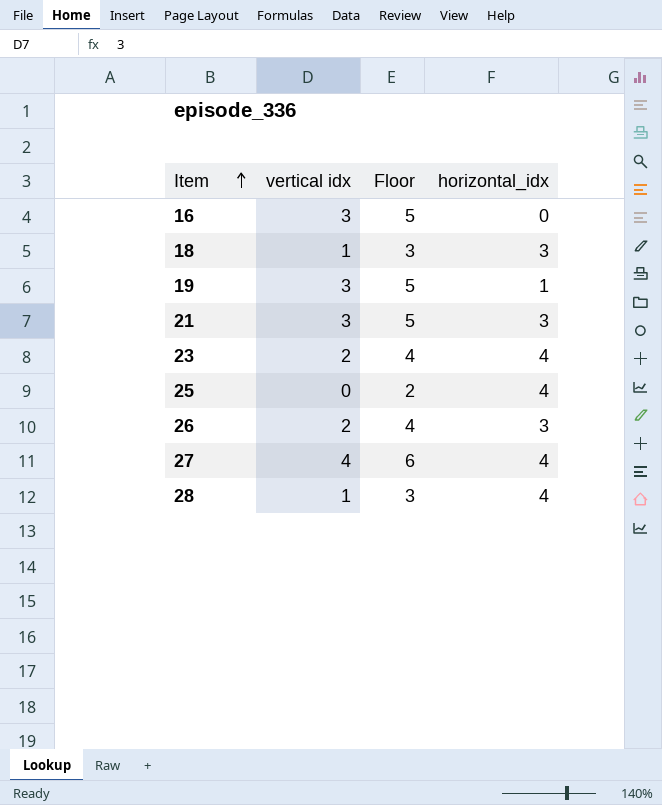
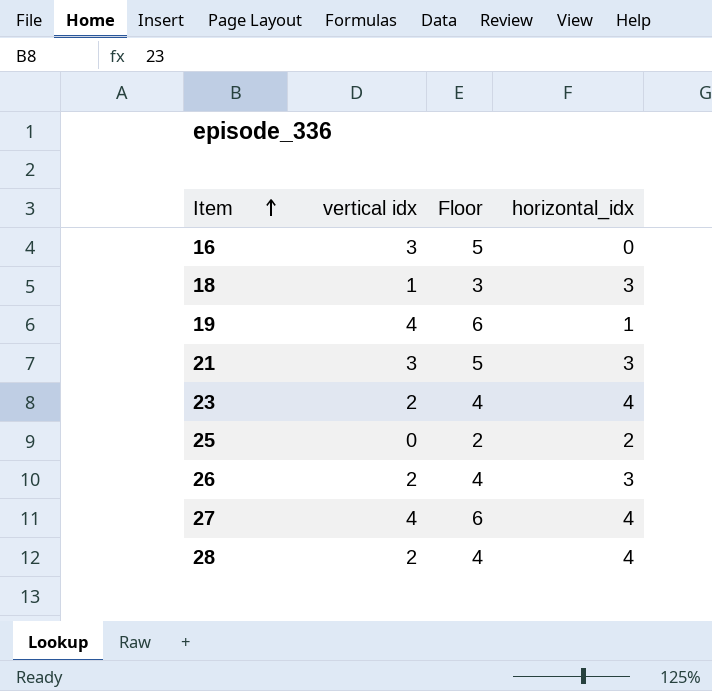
19 | vertical idx: 3 -> 4
19 | Floor: 5 -> 6
25 | horizontal_idx: 4 -> 2
28 | vertical idx: 1 -> 2
28 | Floor: 3 -> 4

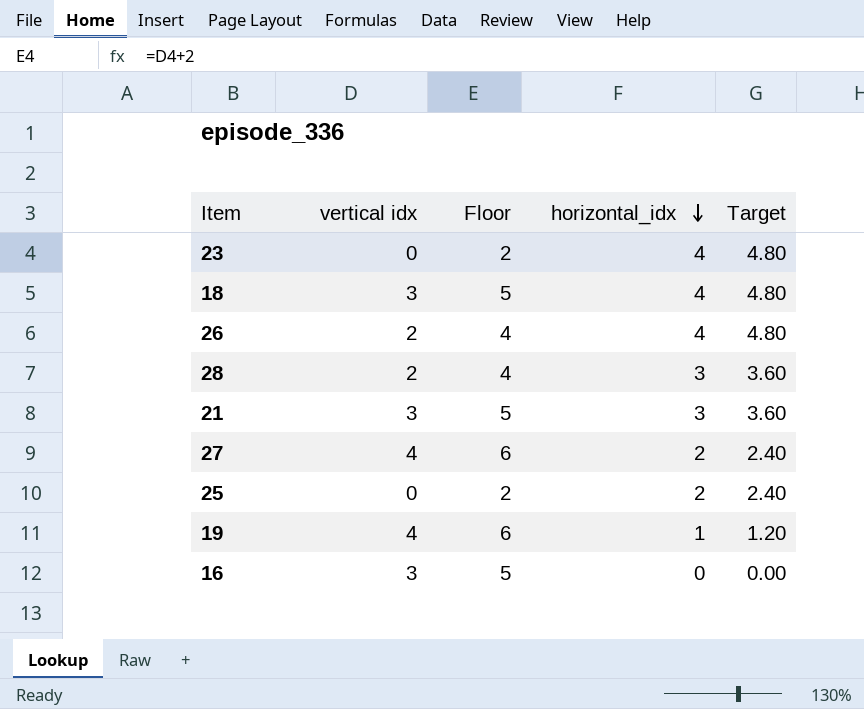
row order: Item ascending -> horizontal_idx descending
column Target | formula: none -> [horizontal_idx] * 1.2
23 | vertical idx: 2 -> 0
23 | Floor: 4 -> 2
18 | vertical idx: 1 -> 3
18 | Floor: 3 -> 5
18 | horizontal_idx: 3 -> 4
26 | horizontal_idx: 3 -> 4
28 | horizontal_idx: 4 -> 3
27 | horizontal_idx: 4 -> 2

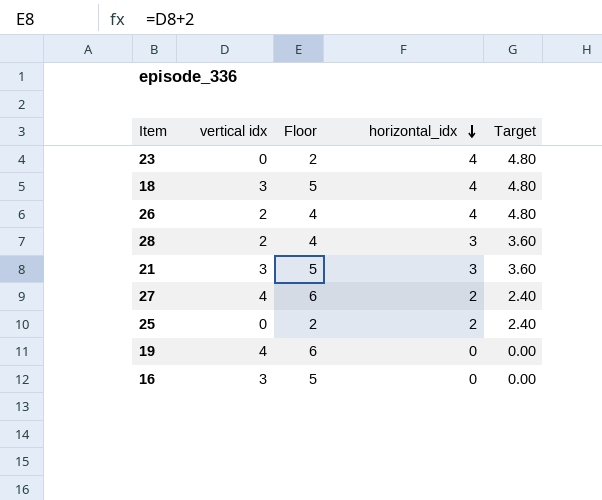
19 | horizontal_idx: 1 -> 0
19 | Target: 1.20 -> 0.00

